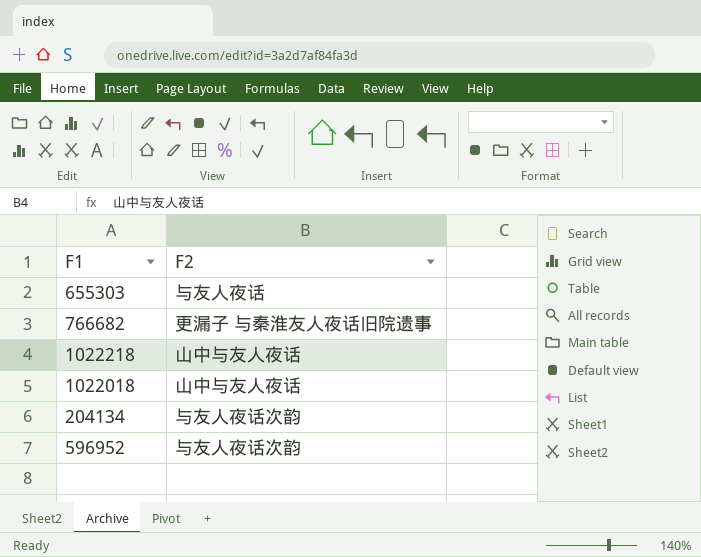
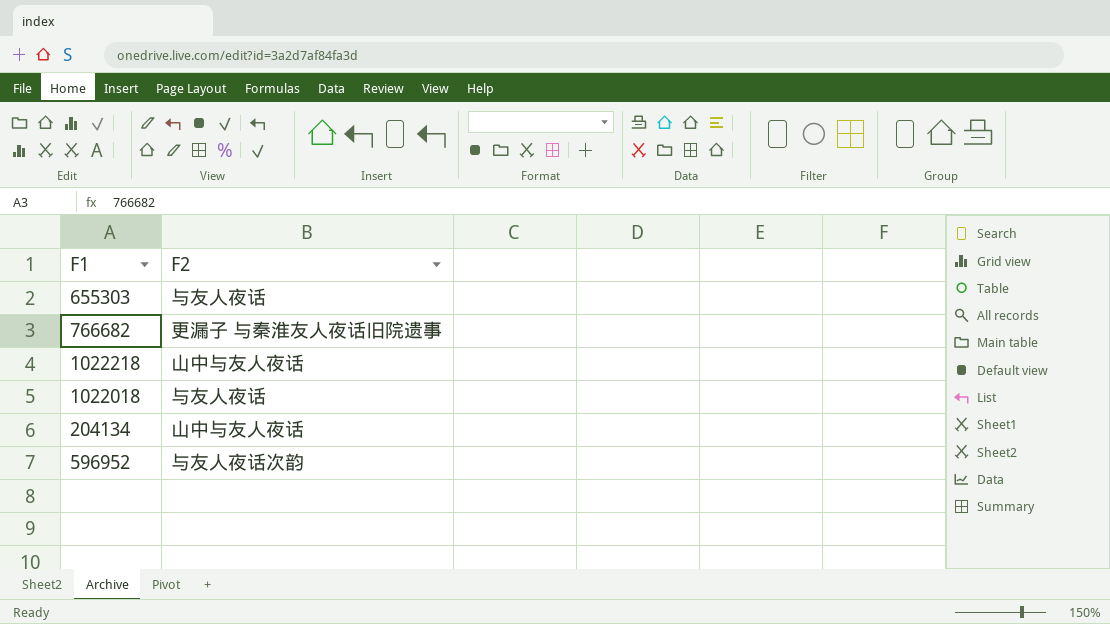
1022018 | F2: 山中与友人夜话 -> 与友人夜话
204134 | F2: 与友人夜话次韵 -> 山中与友人夜话

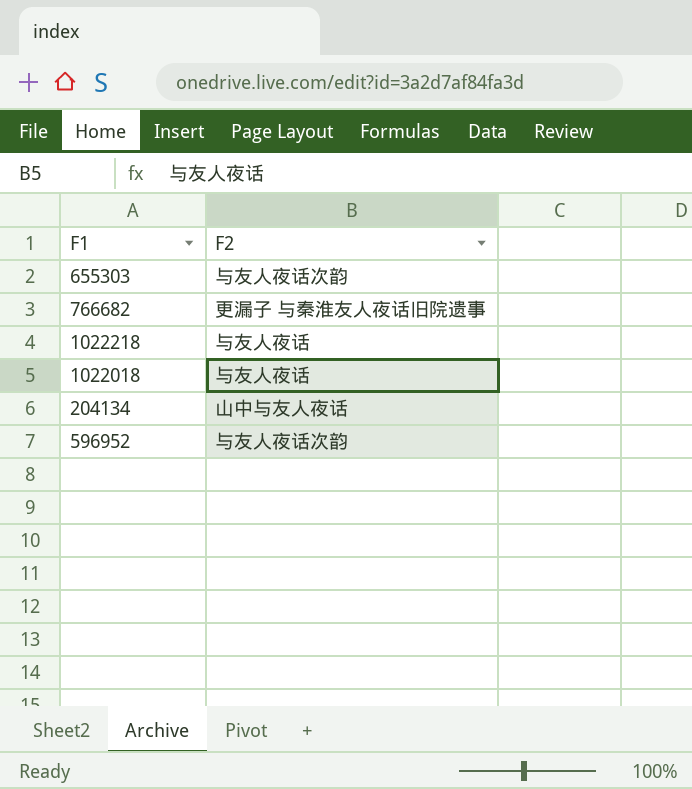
655303 | F2: 与友人夜话 -> 与友人夜话次韵
1022218 | F2: 山中与友人夜话 -> 与友人夜话

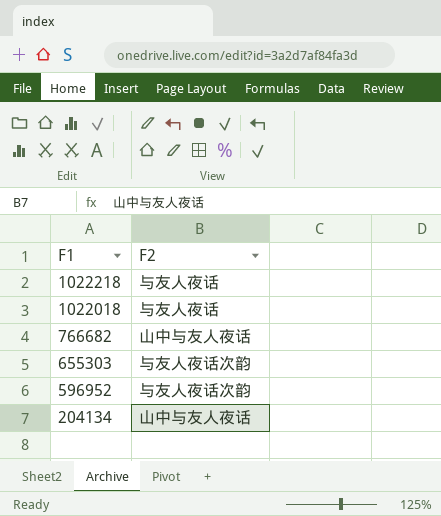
row order: none -> F1 descending
766682 | F2: 更漏子 与秦淮友人夜话旧院遗事 -> 山中与友人夜话

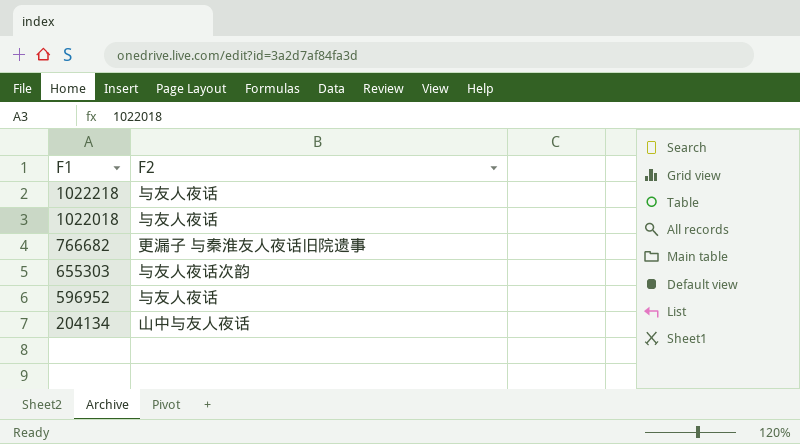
766682 | F2: 山中与友人夜话 -> 更漏子 与秦淮友人夜话旧院遗事
596952 | F2: 与友人夜话次韵 -> 与友人夜话

